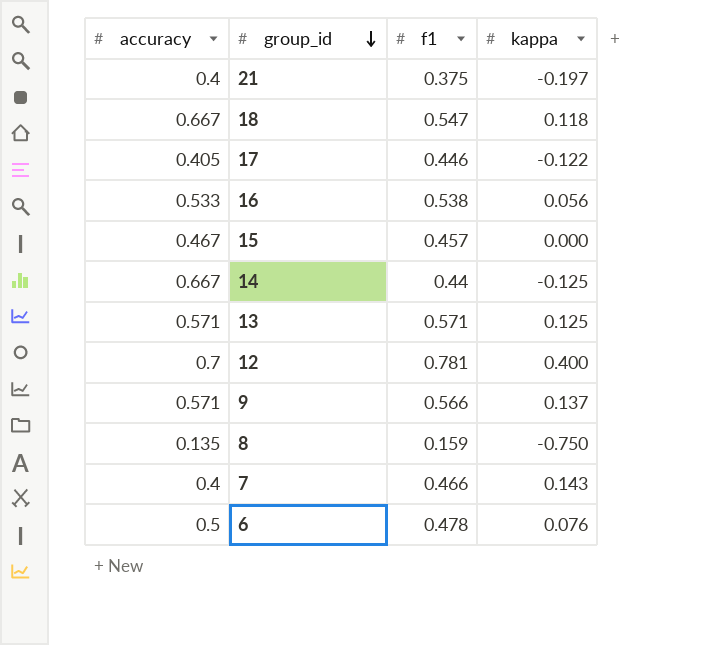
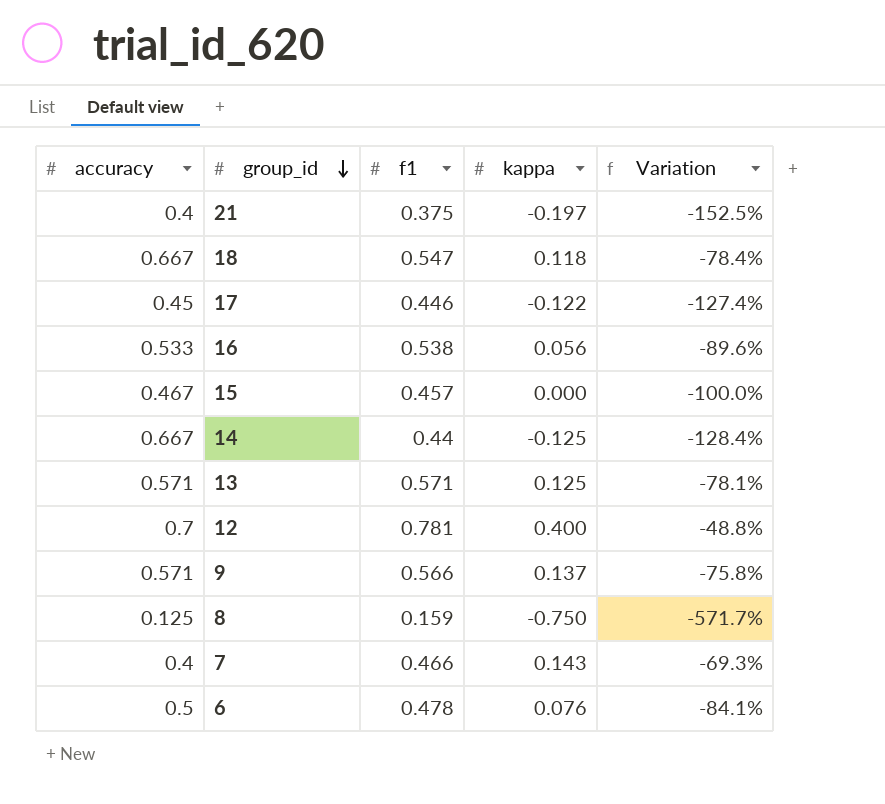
column Variation | formula: none -> ([kappa] - [f1]) / [f1]
17 | accuracy: 0.405 -> 0.45
8 | accuracy: 0.135 -> 0.125

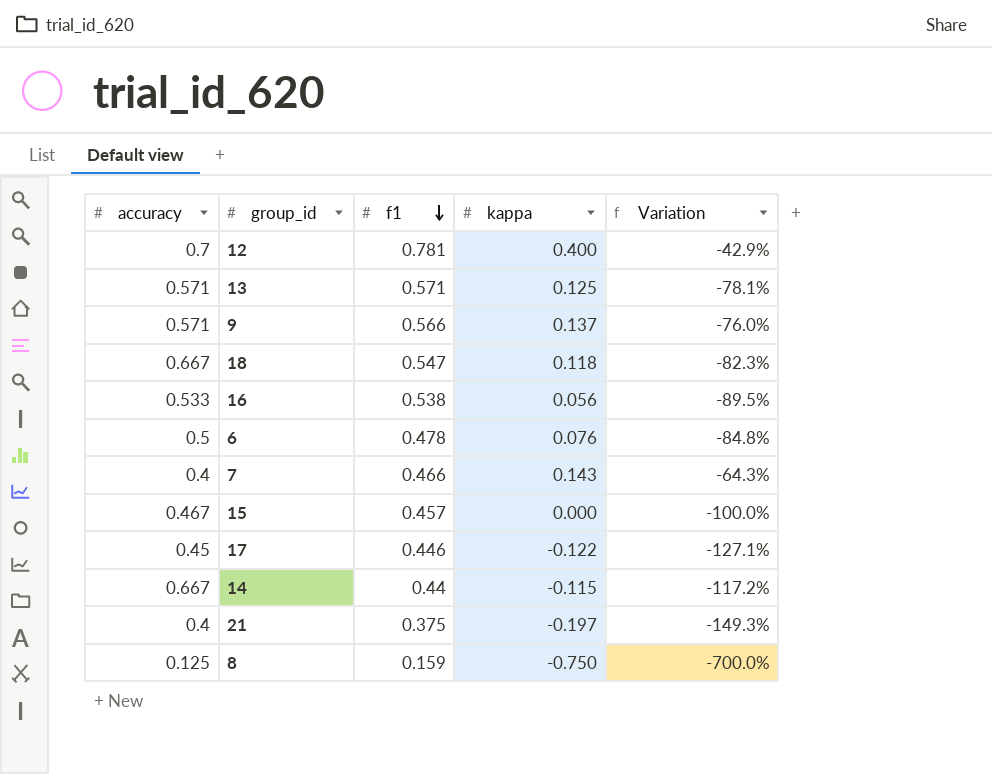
row order: group_id descending -> f1 descending
column Variation | formula: ([kappa] - [f1]) / [f1] -> ([kappa] - [accuracy]) / [accuracy]
14 | kappa: -0.125 -> -0.115

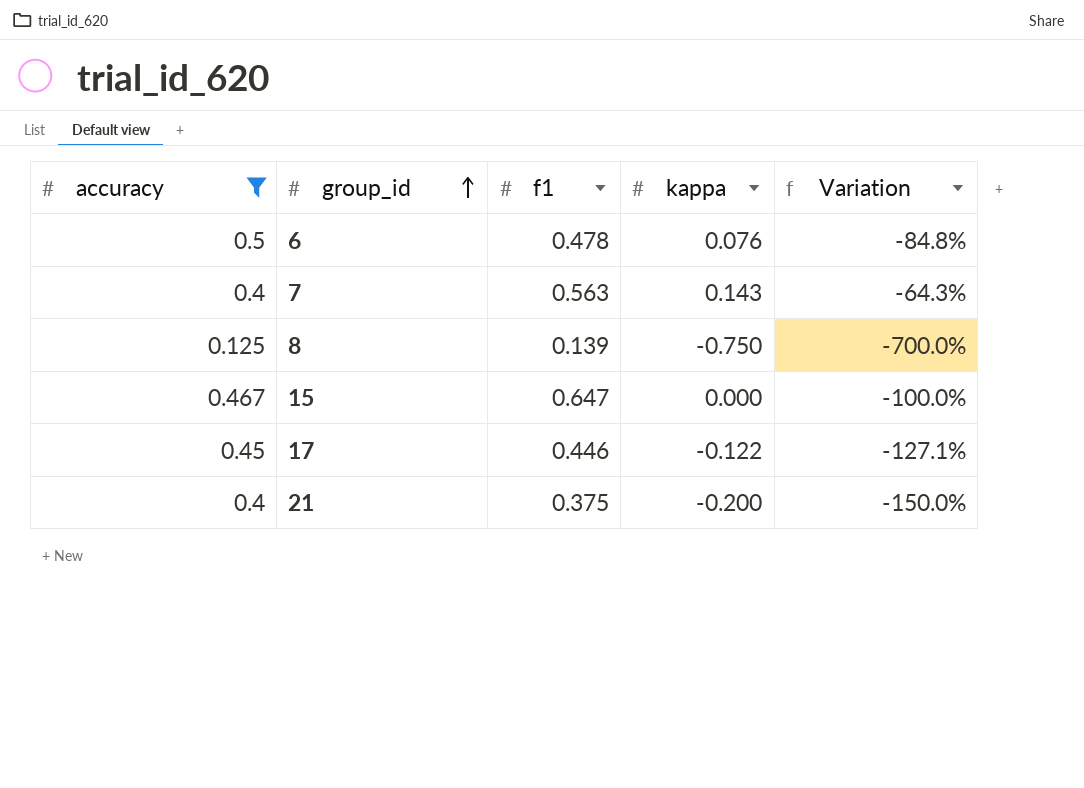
filter: none -> accuracy <= 0.5
row order: f1 descending -> group_id ascending
7 | f1: 0.466 -> 0.563
8 | f1: 0.159 -> 0.139
15 | f1: 0.457 -> 0.647
21 | kappa: -0.197 -> -0.200
21 | Variation: -149.3% -> -150.0%

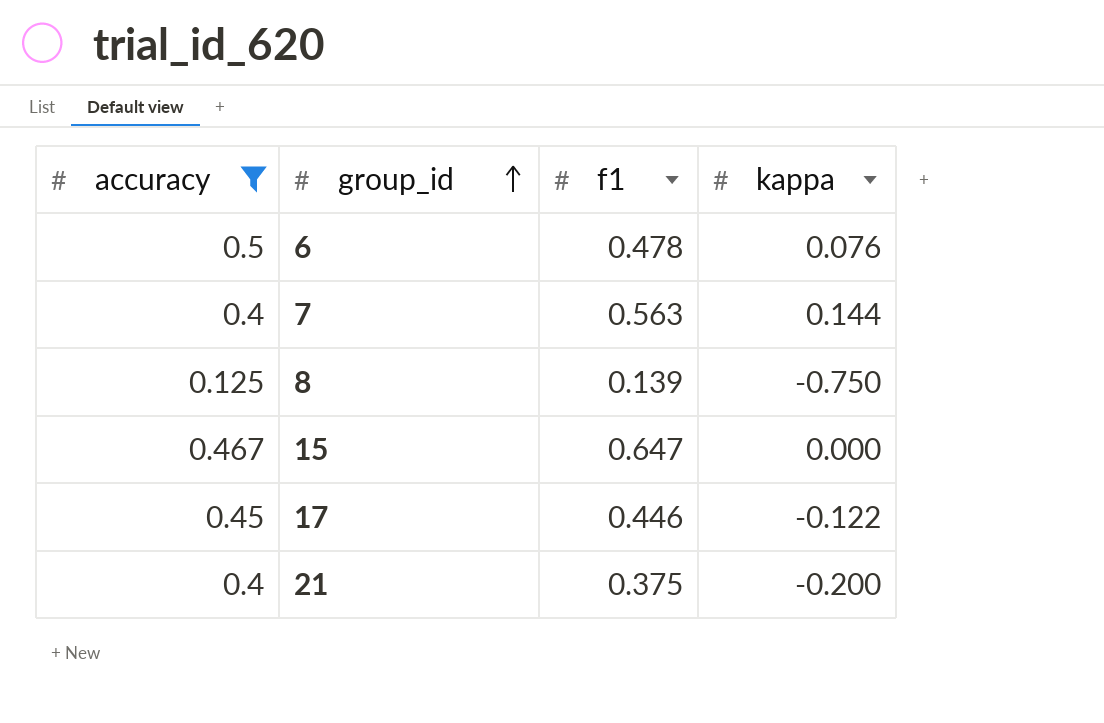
column Variation | formula: ([kappa] - [accuracy]) / [accuracy] -> none
7 | kappa: 0.143 -> 0.144

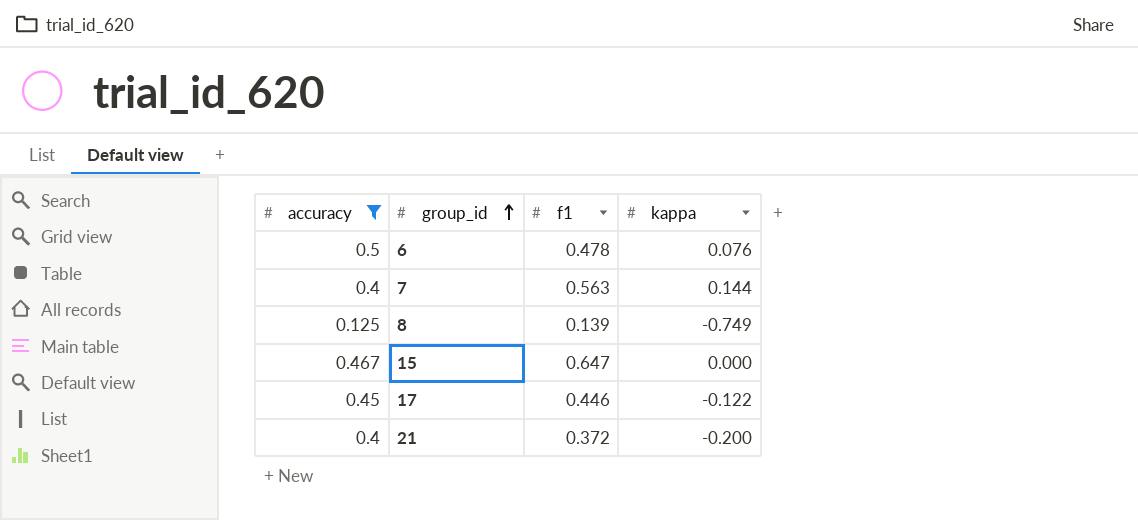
8 | kappa: -0.750 -> -0.749
21 | f1: 0.375 -> 0.372

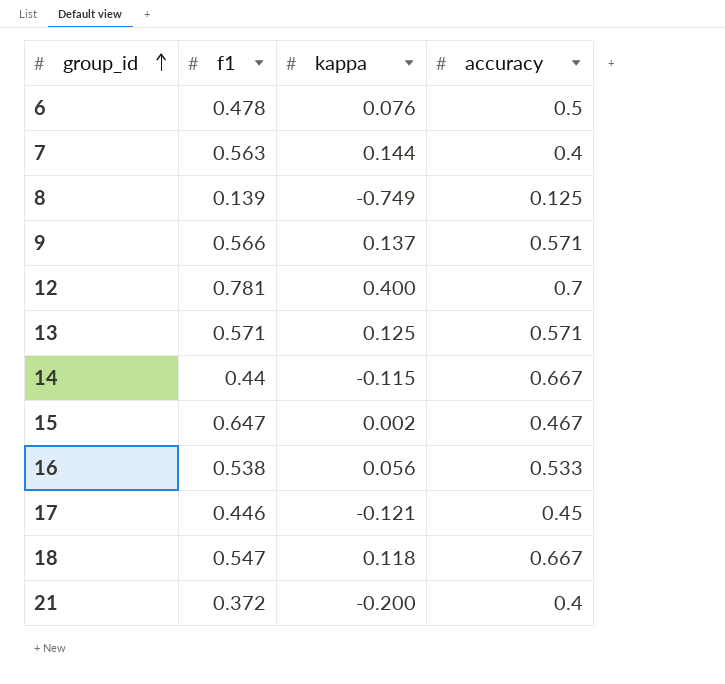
filter: accuracy <= 0.5 -> none
column accuracy | position: 1 -> 4
15 | kappa: 0.000 -> 0.002
17 | kappa: -0.122 -> -0.121

